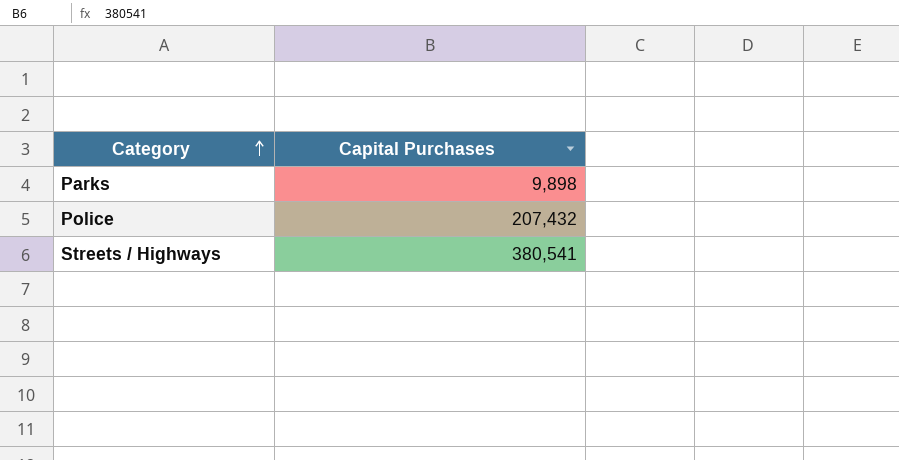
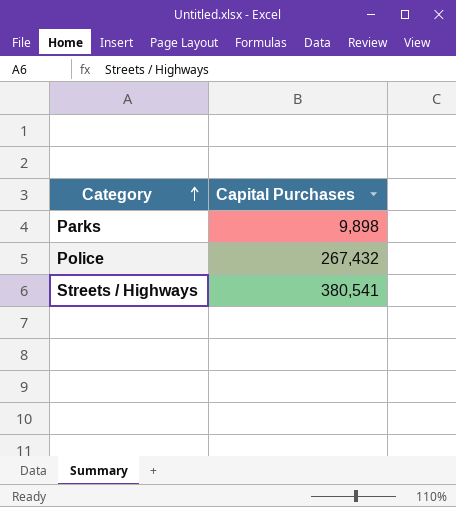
Police | Capital Purchases: 207,432 -> 267,432

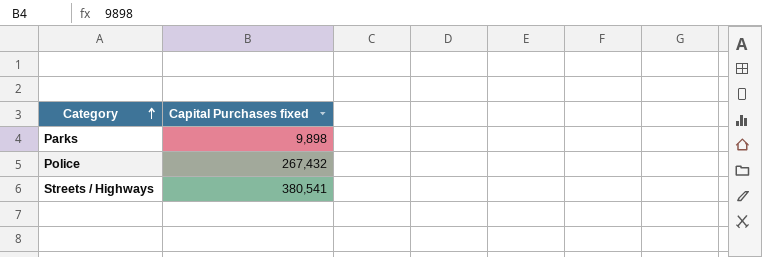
column name: Capital Purchases -> Capital Purchases fixed

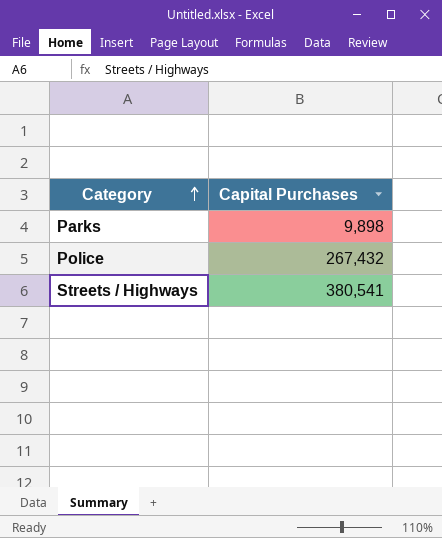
column name: Capital Purchases fixed -> Capital Purchases

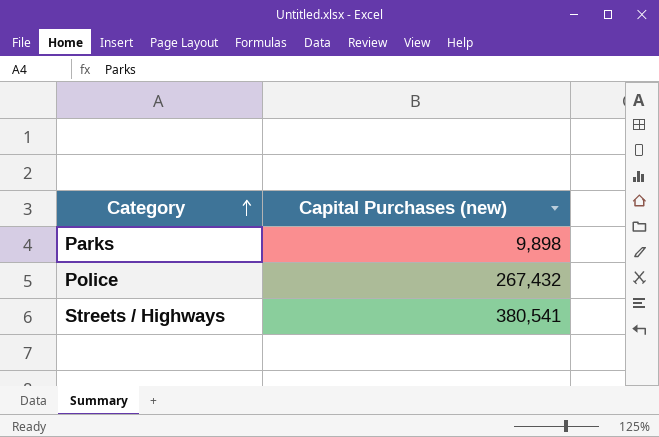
column name: Capital Purchases -> Capital Purchases (new)

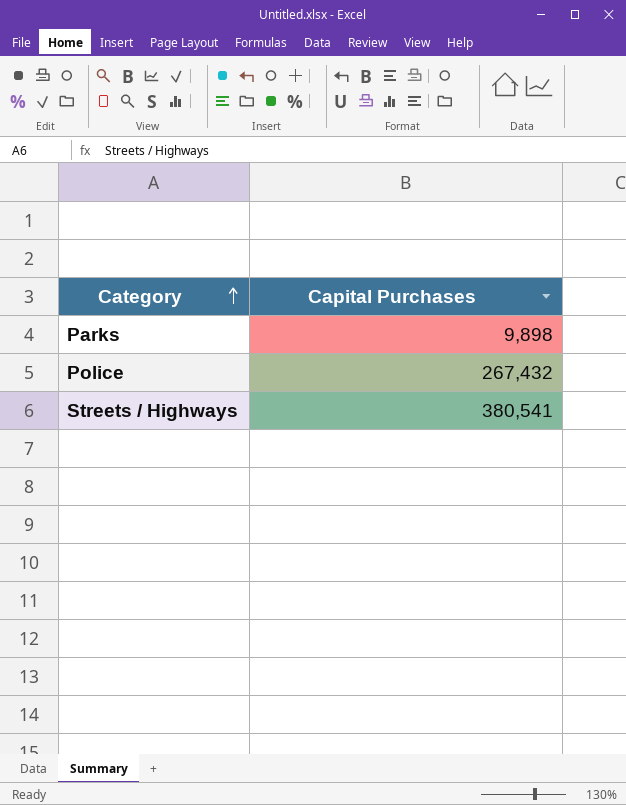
column name: Capital Purchases (new) -> Capital Purchases

